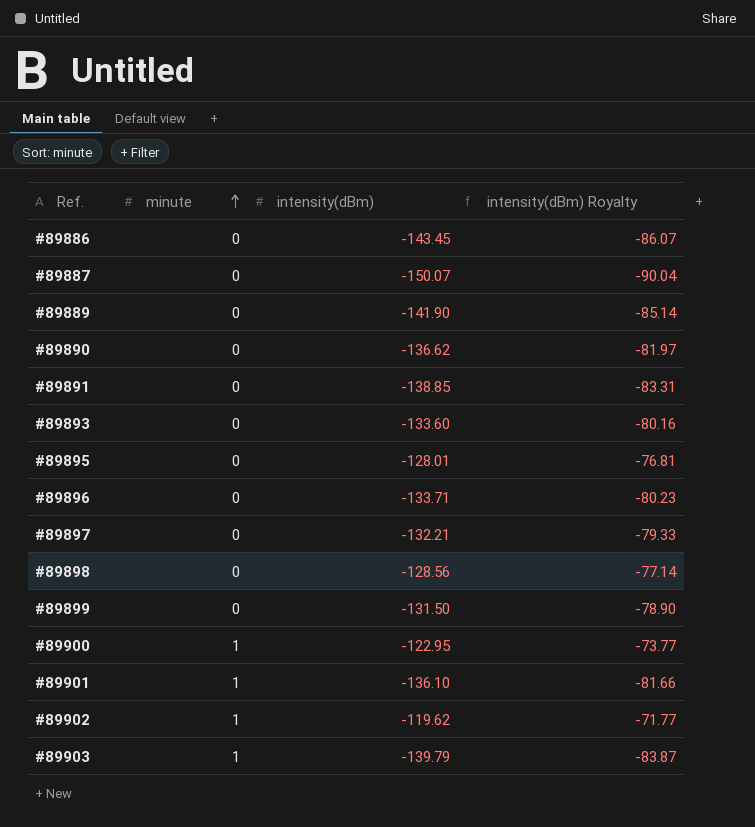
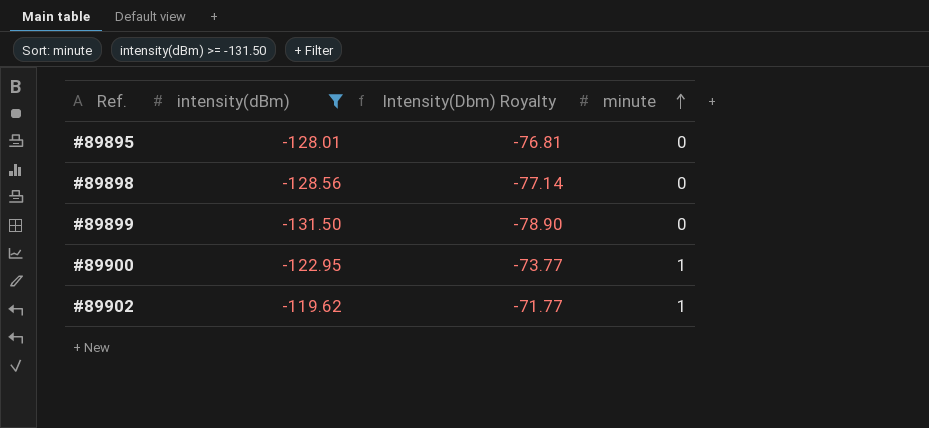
filter: none -> intensity(dBm) >= -131.50
column name: intensity(dBm) Royalty -> Intensity(Dbm) Royalty
column minute | position: 2 -> 4

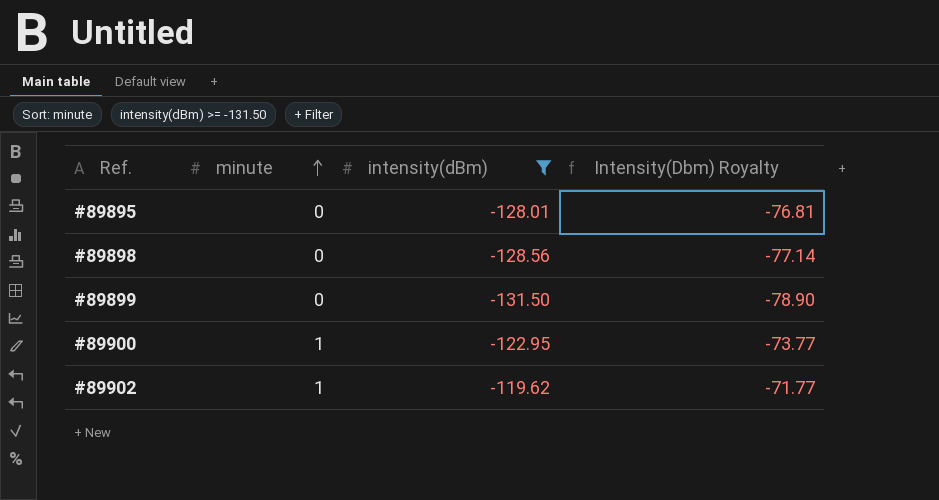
column minute | position: 4 -> 2

